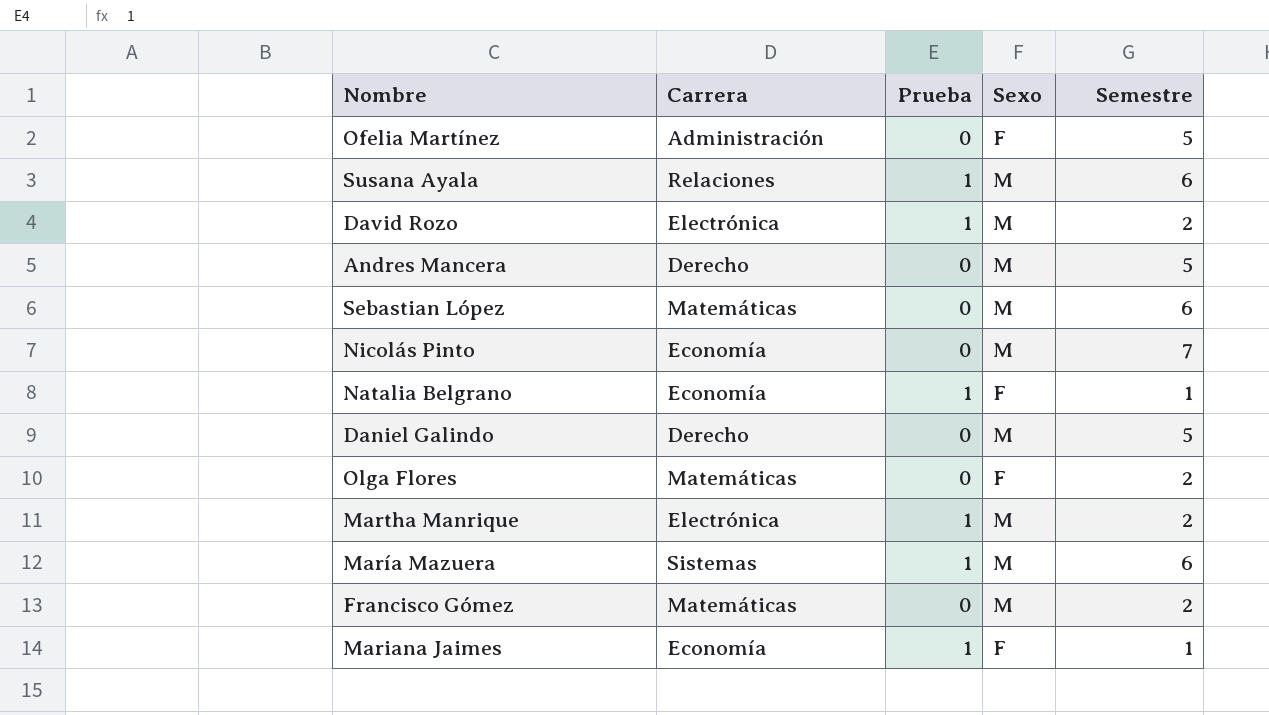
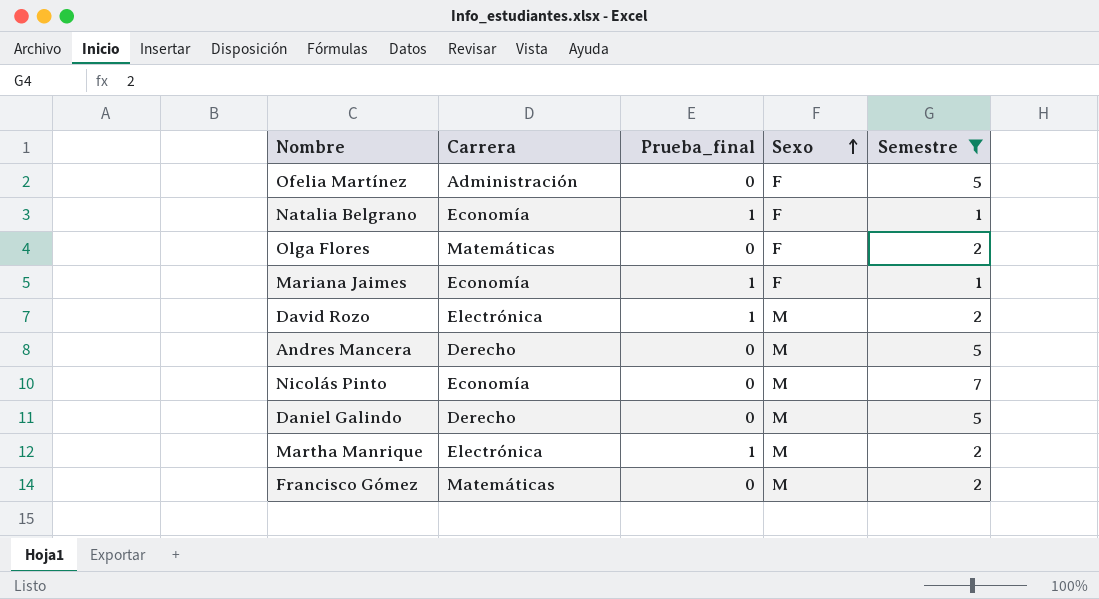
filter: none -> Semestre != 6
row order: none -> Sexo ascending
column name: Prueba -> Prueba_final

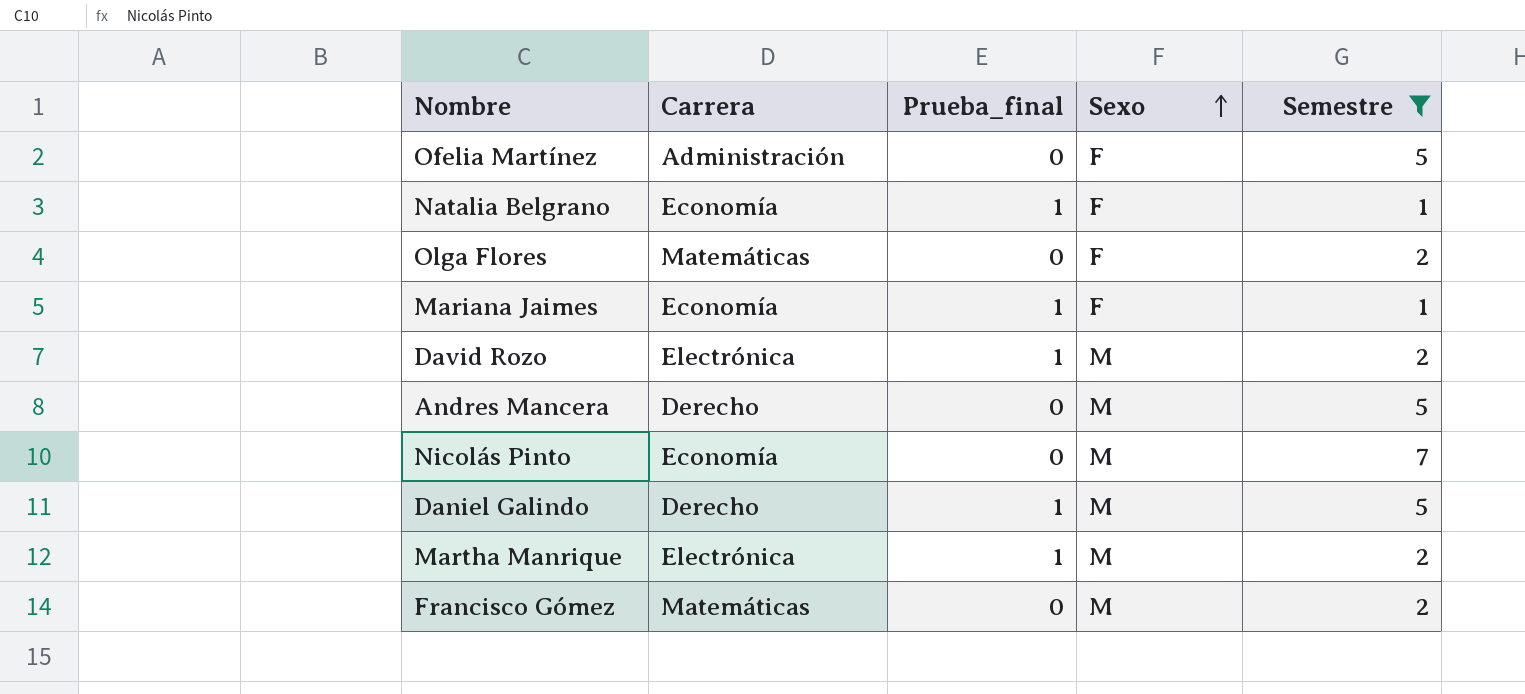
Daniel Galindo | Prueba_final: 0 -> 1

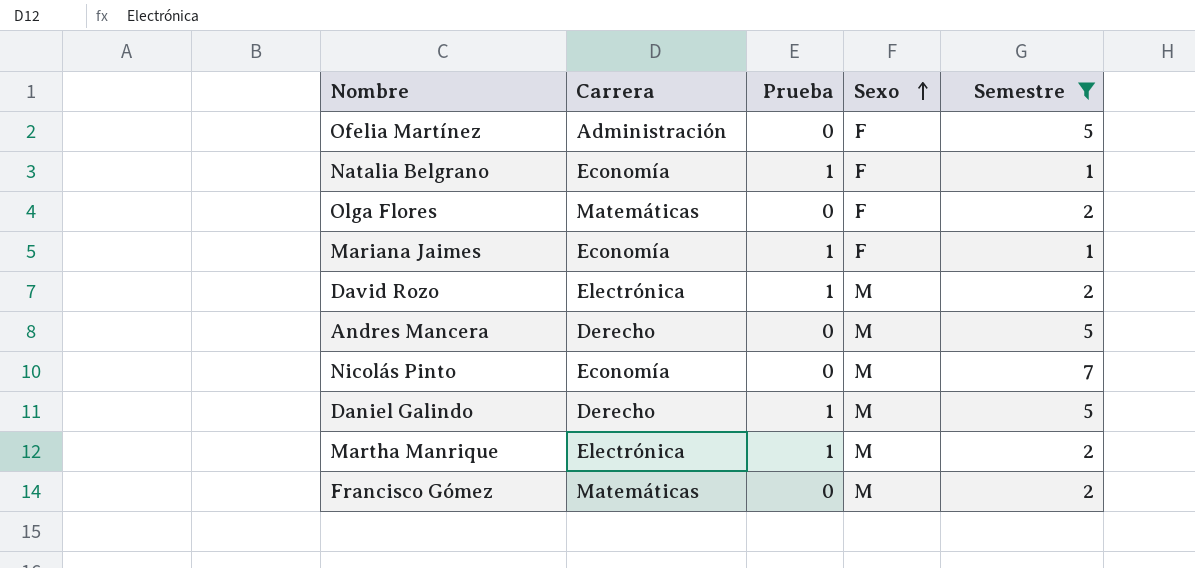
column name: Prueba_final -> Prueba

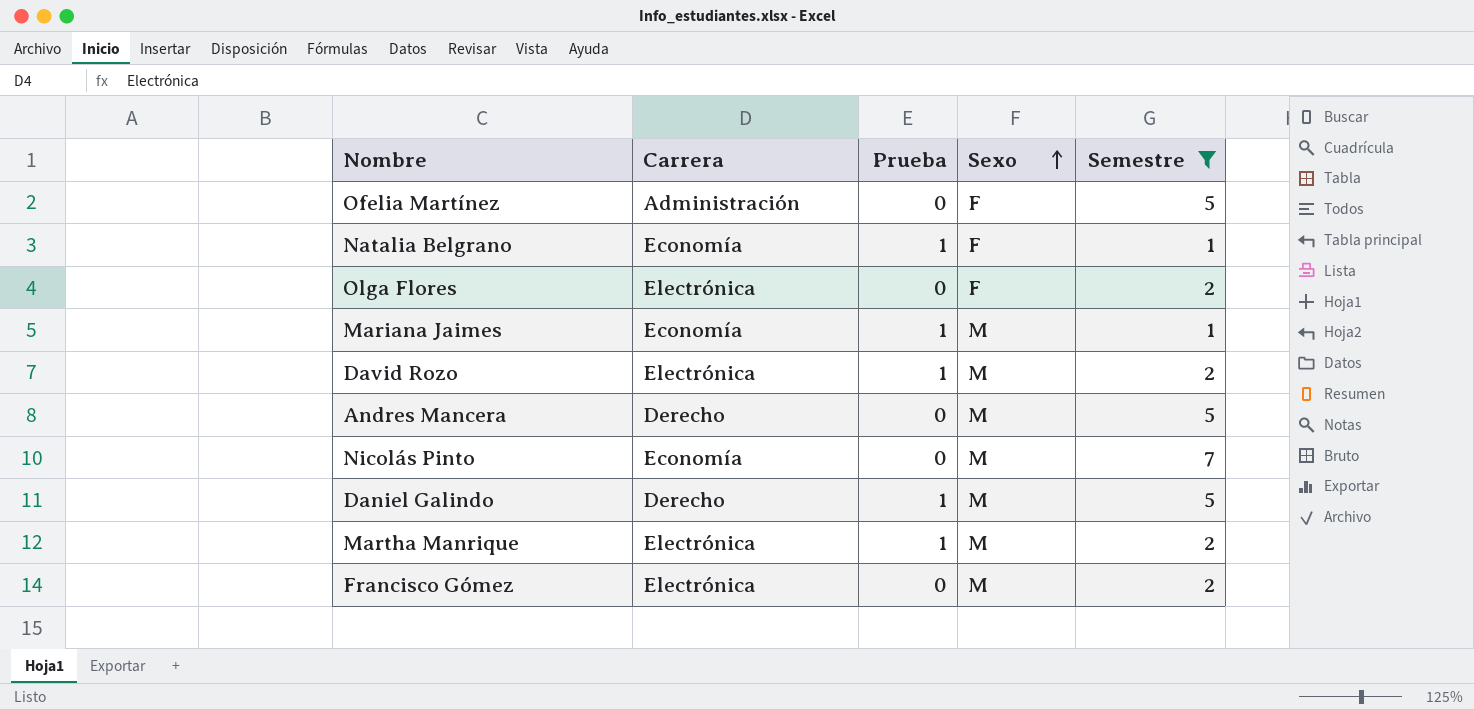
Olga Flores | Carrera: Matemáticas -> Electrónica
Mariana Jaimes | Sexo: F -> M
Francisco Gómez | Carrera: Matemáticas -> Electrónica

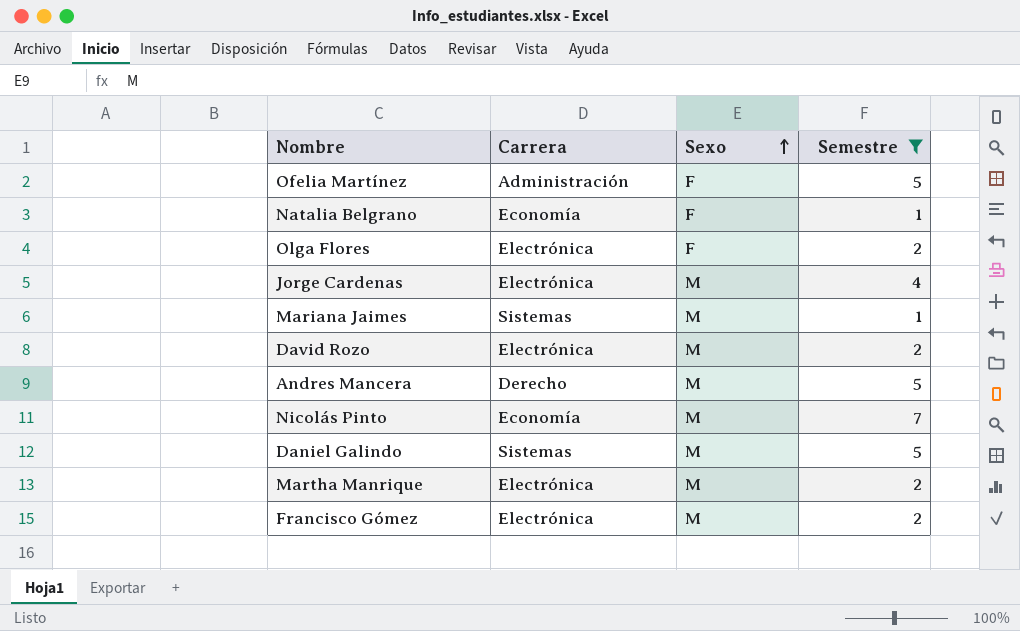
column Prueba | position: 3 -> none
row Jorge Cardenas: none -> Electrónica | M | 4
Mariana Jaimes | Carrera: Economía -> Sistemas
Daniel Galindo | Carrera: Derecho -> Sistemas

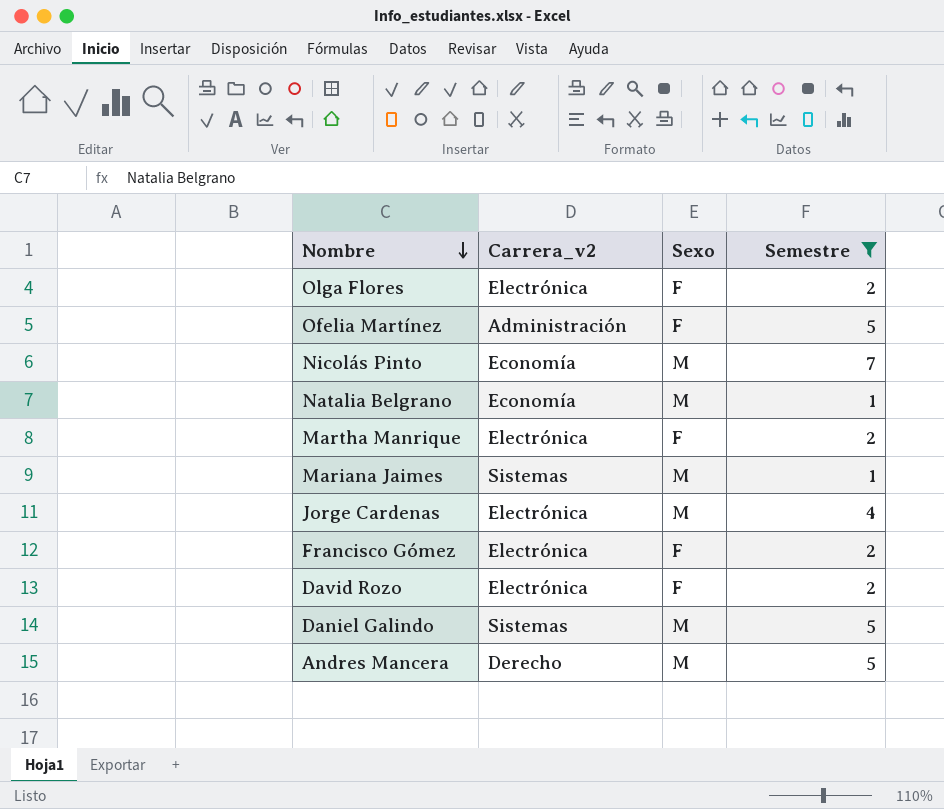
row order: Sexo ascending -> Nombre descending
column name: Carrera -> Carrera_v2
Natalia Belgrano | Sexo: F -> M
Martha Manrique | Sexo: M -> F
Francisco Gómez | Sexo: M -> F
David Rozo | Sexo: M -> F

